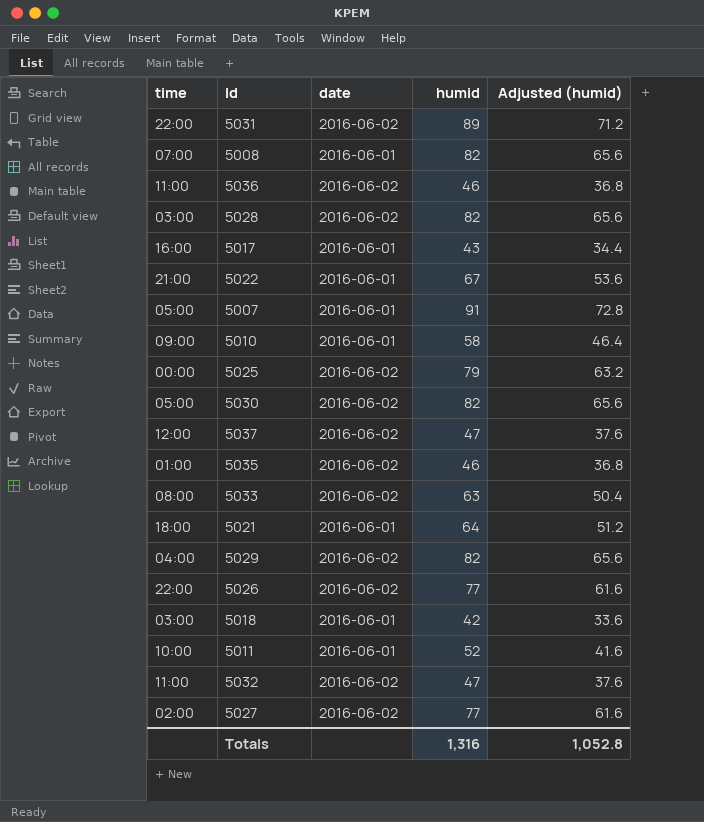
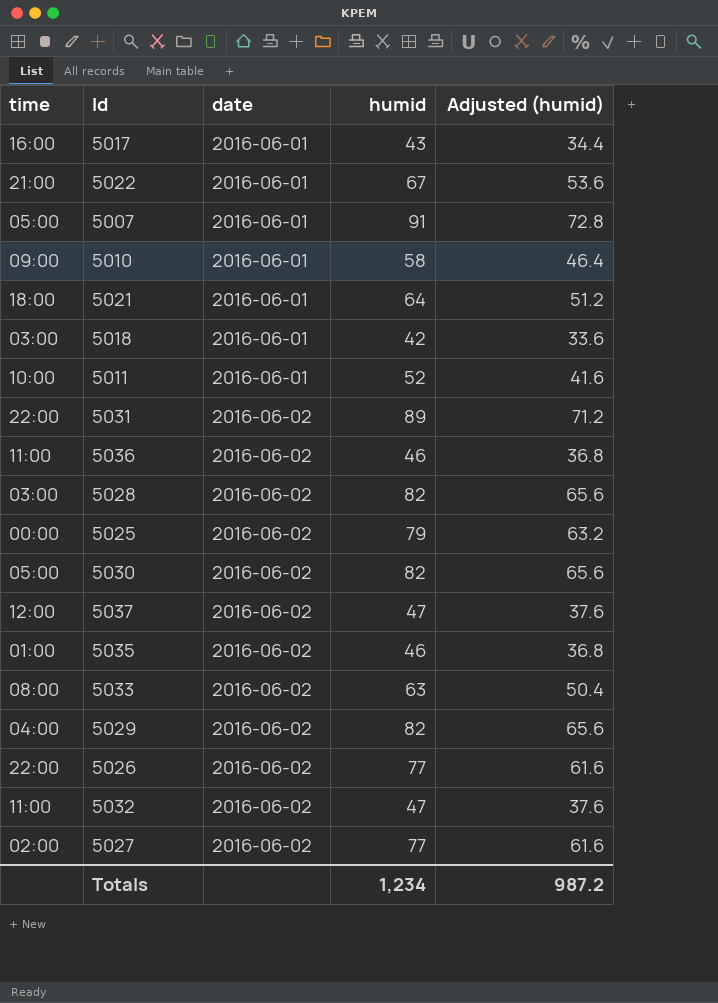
row order: none -> date ascending
row 5008: 07:00 | 2016-06-01 | 82 | 65.6 -> none
Totals | humid: 1,316 -> 1,234
Totals | Adjusted (humid): 1,052.8 -> 987.2

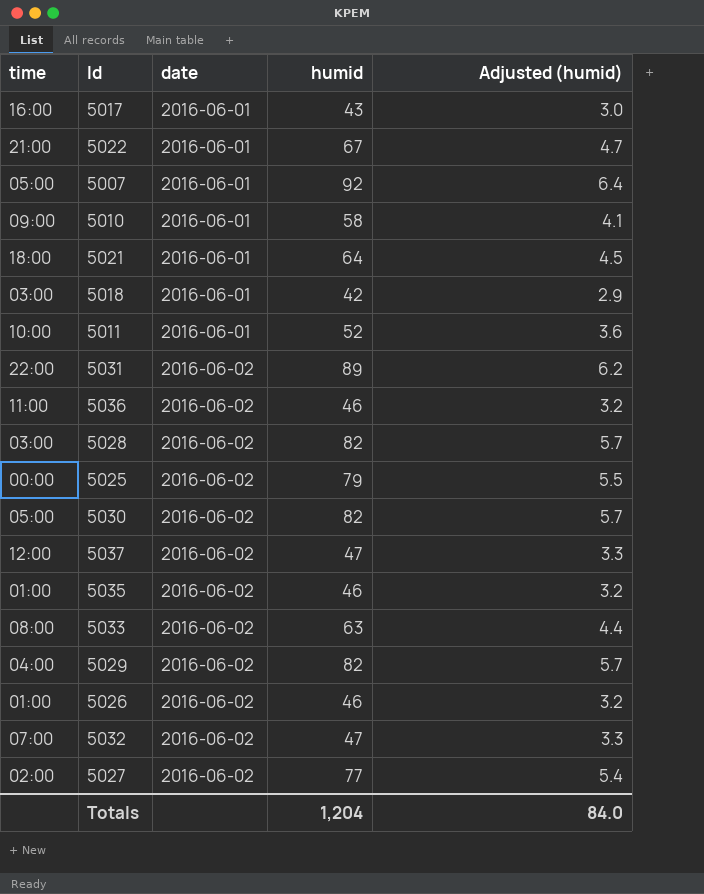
column Adjusted (humid) | formula: [humid] * 0.8 -> [humid] * 0.07
5007 | humid: 91 -> 92
5026 | time: 22:00 -> 01:00
5026 | humid: 77 -> 46
5032 | time: 11:00 -> 07:00
Totals | humid: 1,234 -> 1,204
Totals | Adjusted (humid): 987.2 -> 84.0

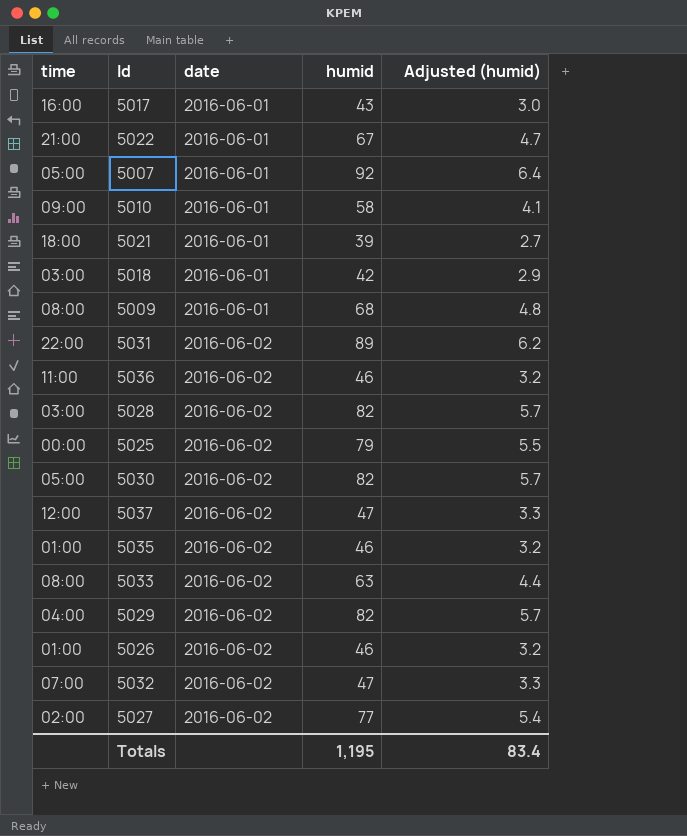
row 5011: 10:00 | 2016-06-01 | 52 | 3.6 -> none
5021 | humid: 64 -> 39
5021 | Adjusted (humid): 4.5 -> 2.7
row 5009: none -> 08:00 | 2016-06-01 | 68 | 4.8
Totals | humid: 1,204 -> 1,195
Totals | Adjusted (humid): 84.0 -> 83.4

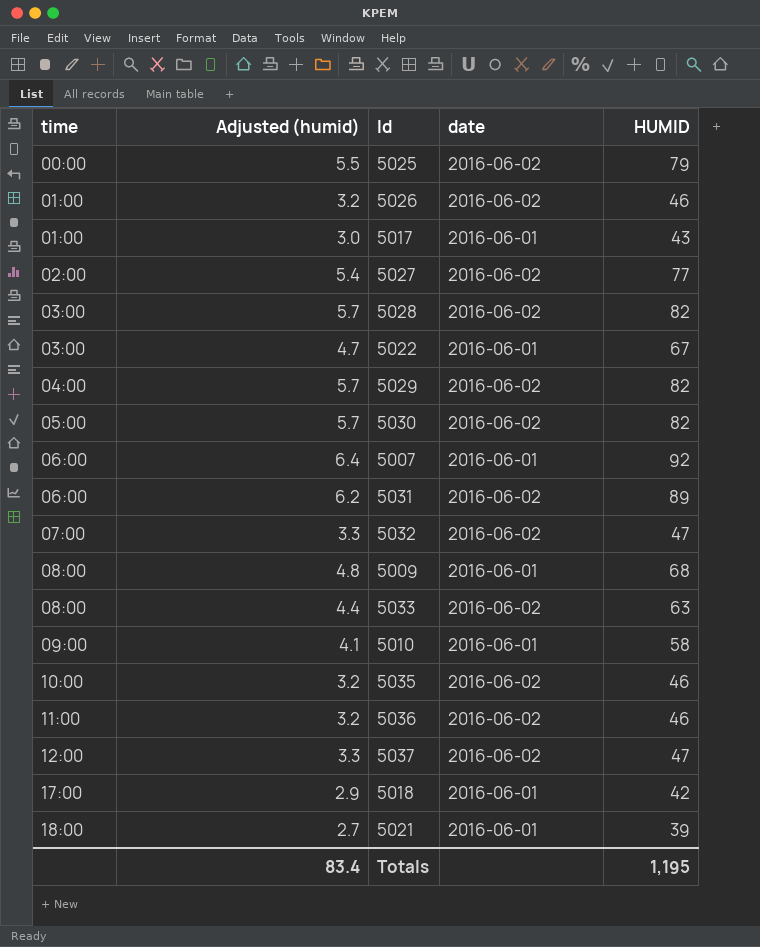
row order: date ascending -> time ascending
column Adjusted (humid) | position: 5 -> 2
column name: humid -> HUMID
5017 | time: 16:00 -> 01:00
5022 | time: 21:00 -> 03:00
5007 | time: 05:00 -> 06:00
5031 | time: 22:00 -> 06:00
5035 | time: 01:00 -> 10:00
5018 | time: 03:00 -> 17:00

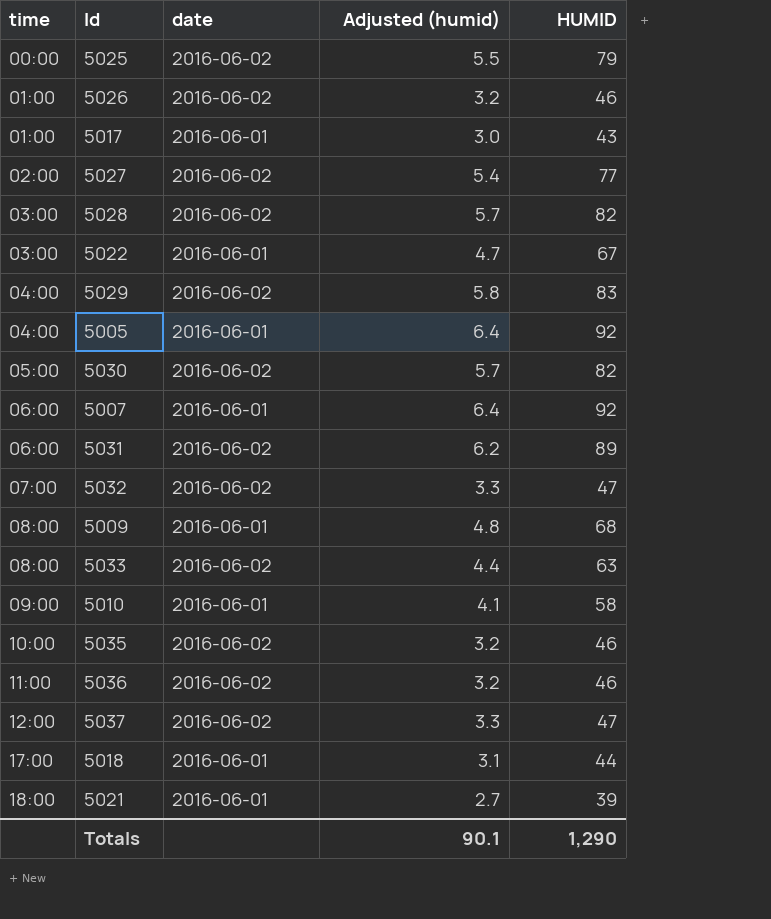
column Adjusted (humid) | position: 2 -> 4
5029 | Adjusted (humid): 5.7 -> 5.8
5029 | HUMID: 82 -> 83
row 5005: none -> 04:00 | 2016-06-01 | 6.4 | 92
5018 | Adjusted (humid): 2.9 -> 3.1
5018 | HUMID: 42 -> 44
Totals | Adjusted (humid): 83.4 -> 90.1
Totals | HUMID: 1,195 -> 1,290

